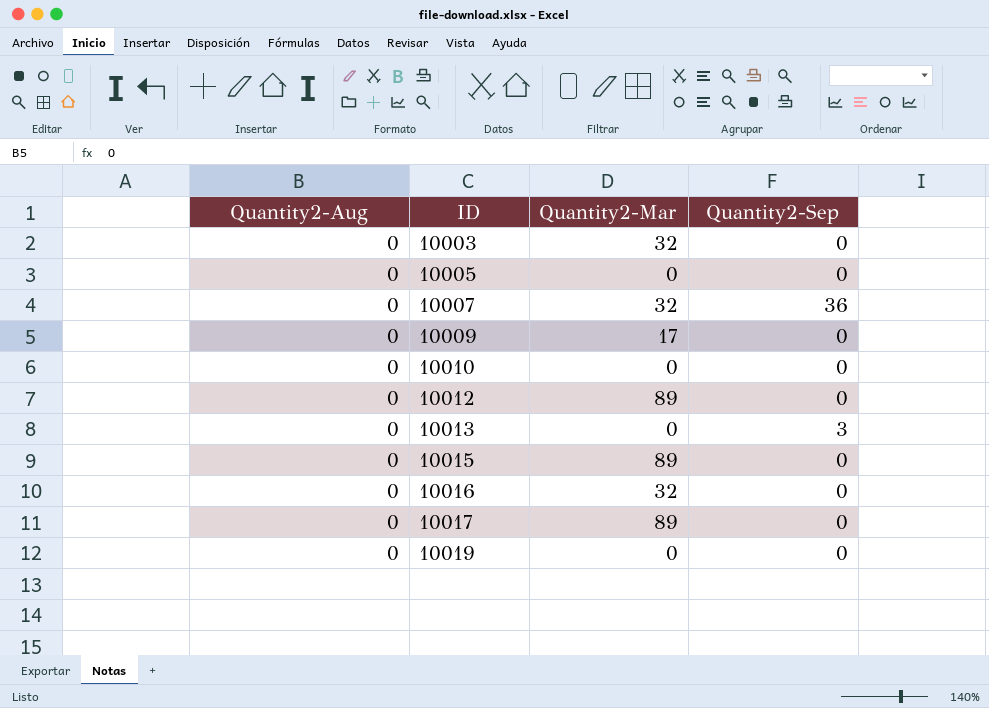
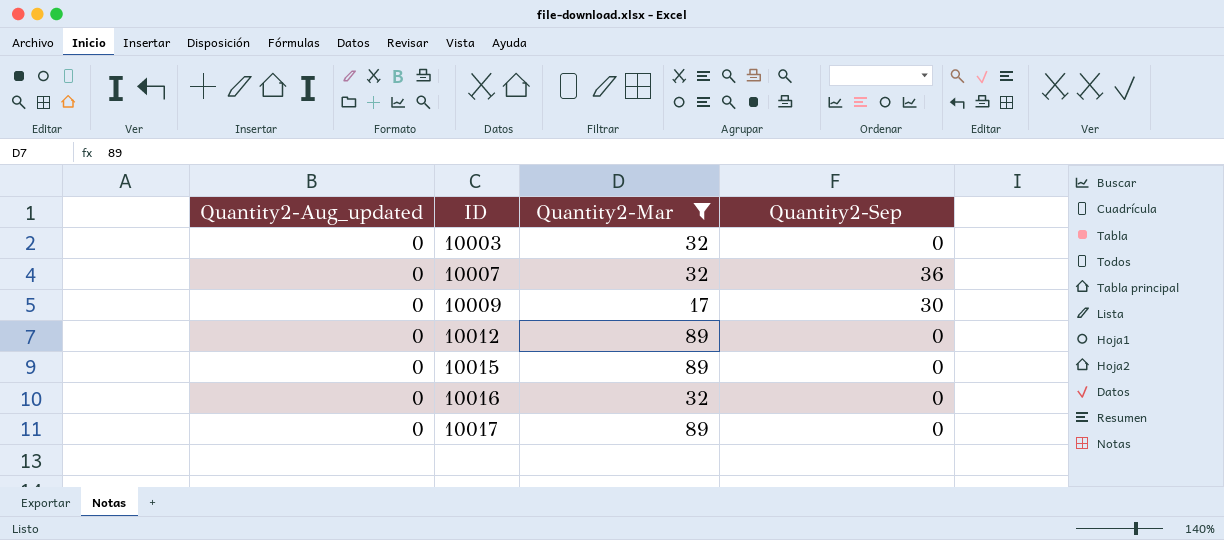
filter: none -> Quantity2-Mar != 0
column name: Quantity2-Aug -> Quantity2-Aug_updated
10009 | Quantity2-Sep: 0 -> 30

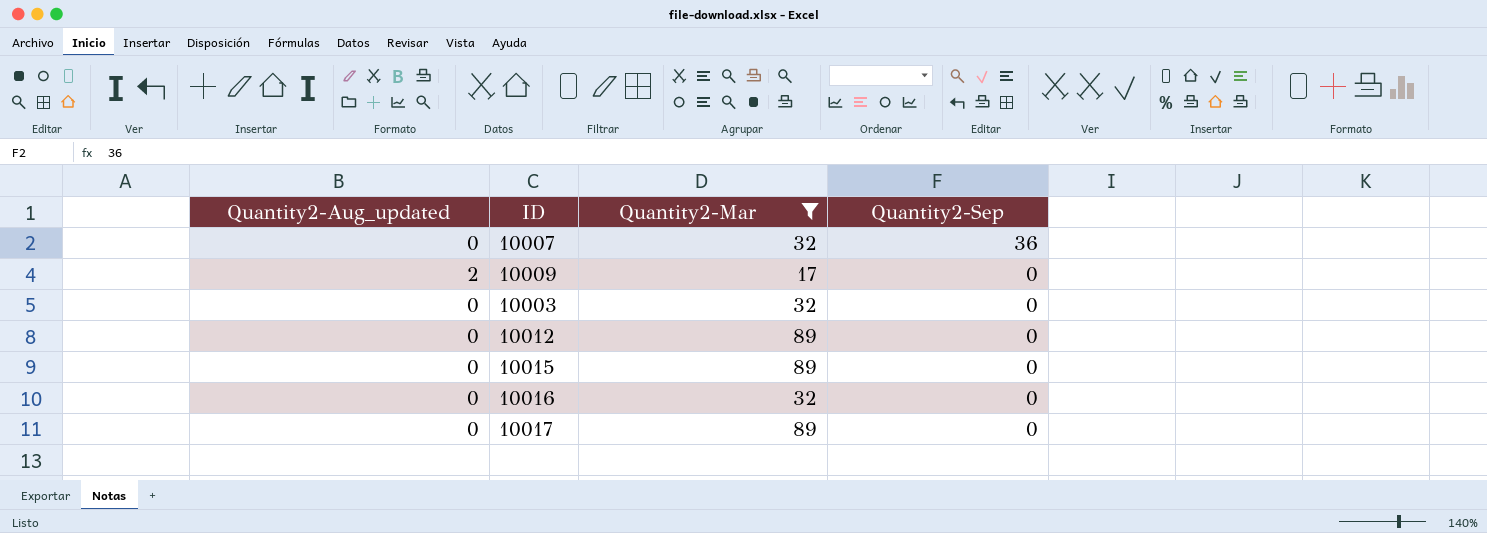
row order: ID ascending -> Quantity2-Sep descending
10009 | Quantity2-Aug_updated: 0 -> 2
10009 | Quantity2-Sep: 30 -> 0

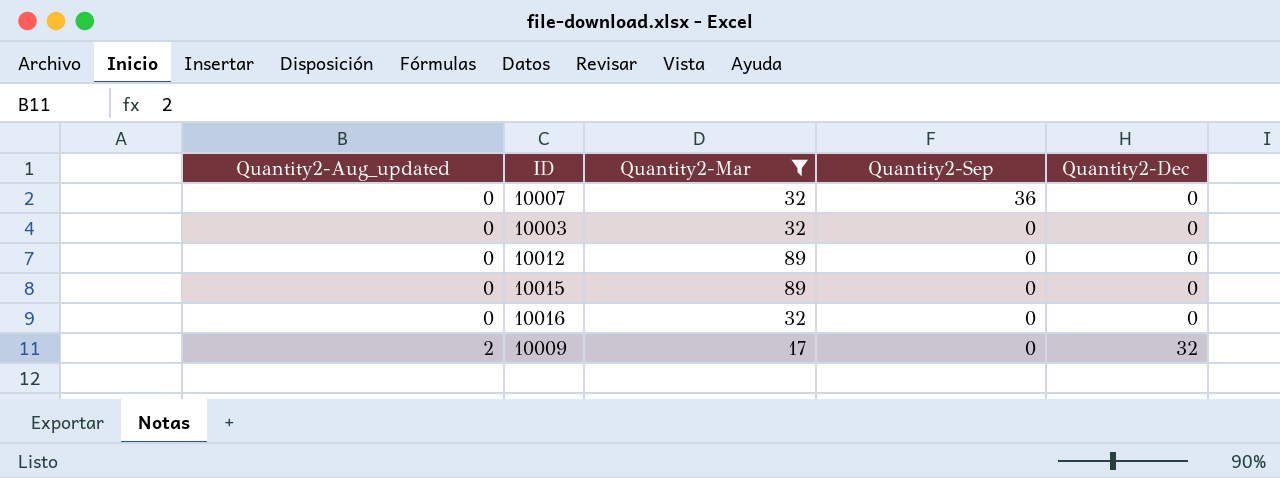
row order: Quantity2-Sep descending -> Quantity2-Aug_updated ascending
column Quantity2-Dec | position: none -> 5
row 10017: 0 | 89 | 0 -> none

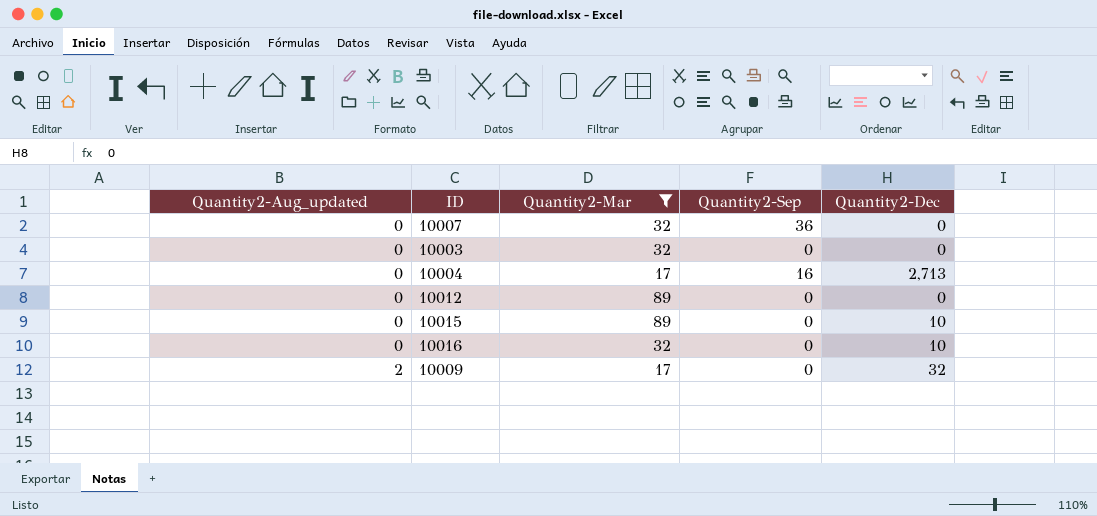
row 10004: none -> 0 | 17 | 16 | 2,713
10015 | Quantity2-Dec: 0 -> 10
10016 | Quantity2-Dec: 0 -> 10

